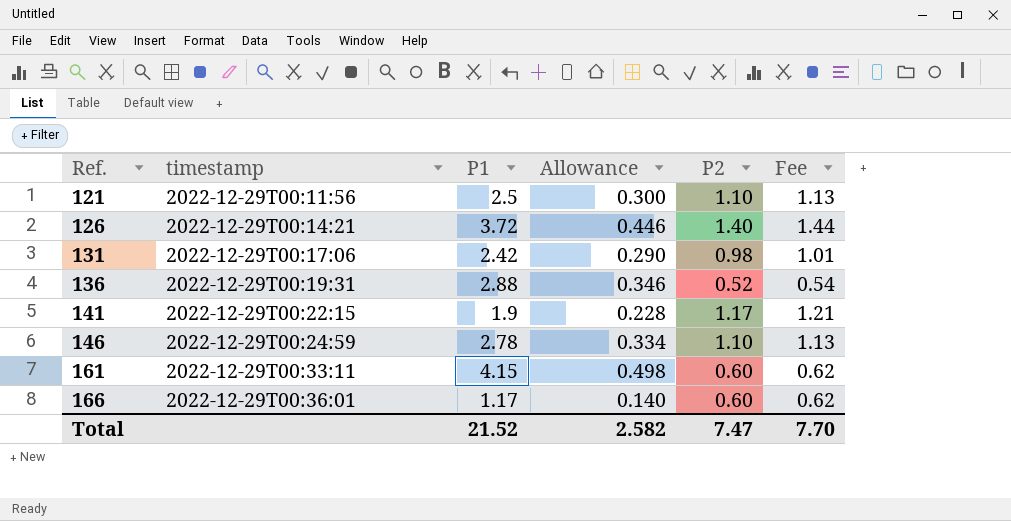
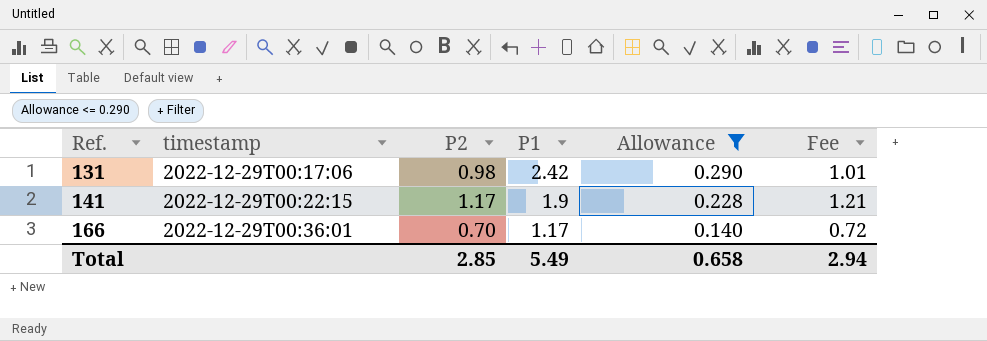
filter: none -> Allowance <= 0.290
column P2 | position: 5 -> 3
166 | P2: 0.60 -> 0.70
166 | Fee: 0.62 -> 0.72
Total | P2: 7.47 -> 2.85
Total | P1: 21.52 -> 5.49
Total | Allowance: 2.582 -> 0.658
Total | Fee: 7.70 -> 2.94

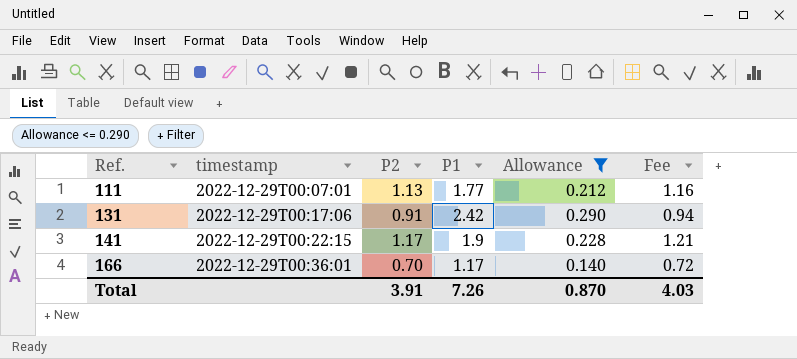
row 111: none -> 2022-12-29T00:07:01 | 1.13 | 1.77 | 0.212 | 1.16
131 | P2: 0.98 -> 0.91
131 | Fee: 1.01 -> 0.94
Total | P2: 2.85 -> 3.91
Total | P1: 5.49 -> 7.26
Total | Allowance: 0.658 -> 0.870
Total | Fee: 2.94 -> 4.03

